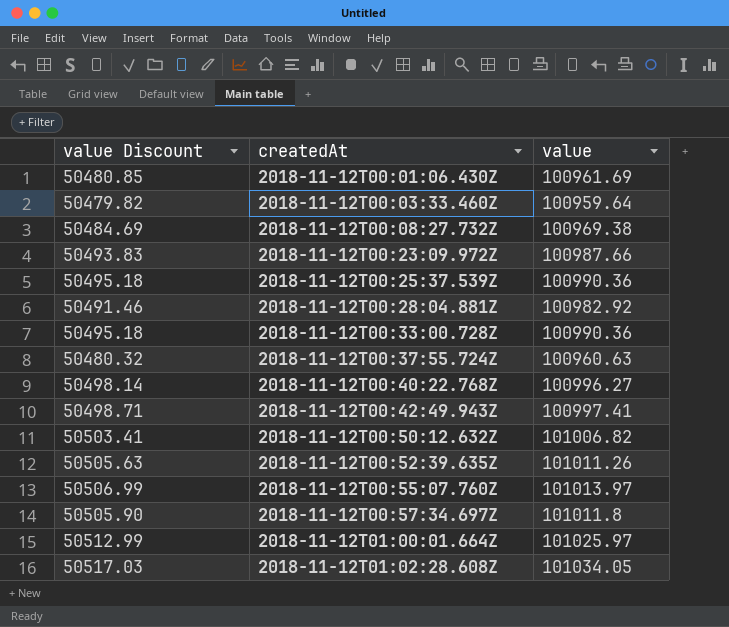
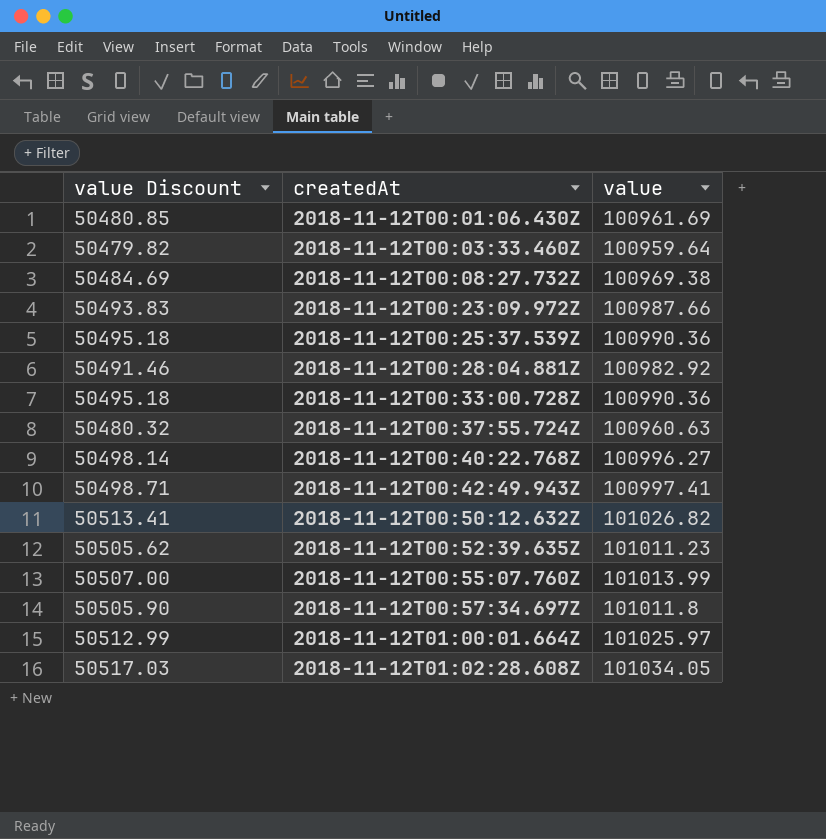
2018-11-12T00:50:12.632Z | value Discount: 50503.41 -> 50513.41
2018-11-12T00:50:12.632Z | value: 101006.82 -> 101026.82
2018-11-12T00:52:39.635Z | value Discount: 50505.63 -> 50505.62
2018-11-12T00:52:39.635Z | value: 101011.26 -> 101011.23
2018-11-12T00:55:07.760Z | value Discount: 50506.99 -> 50507.00
2018-11-12T00:55:07.760Z | value: 101013.97 -> 101013.99

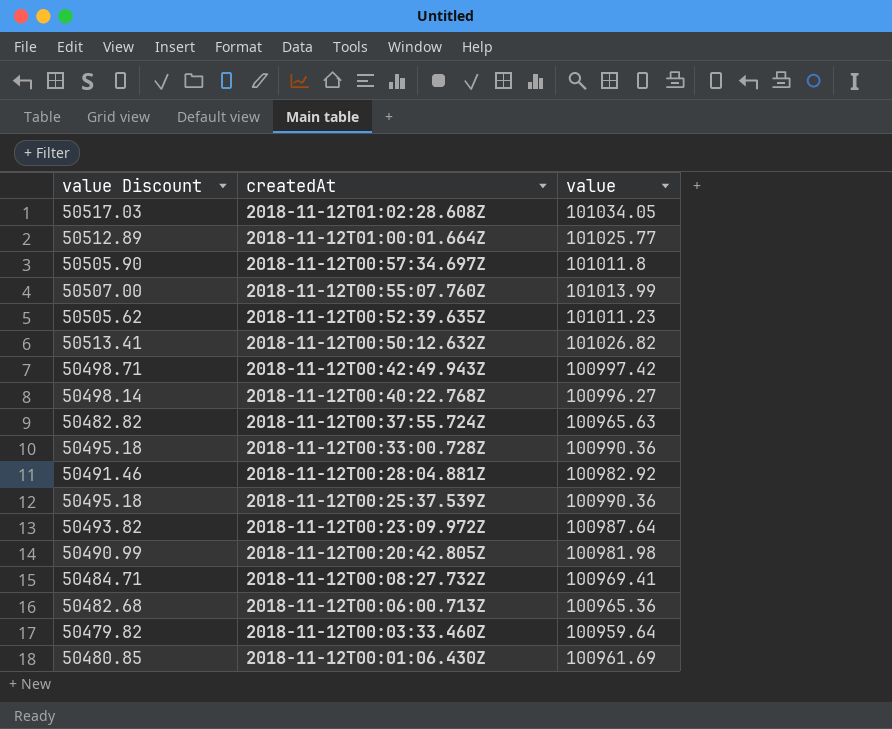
row order: createdAt ascending -> createdAt descending
2018-11-12T01:00:01.664Z | value Discount: 50512.99 -> 50512.89
2018-11-12T01:00:01.664Z | value: 101025.97 -> 101025.77
2018-11-12T00:42:49.943Z | value: 100997.41 -> 100997.42
2018-11-12T00:37:55.724Z | value Discount: 50480.32 -> 50482.82
2018-11-12T00:37:55.724Z | value: 100960.63 -> 100965.63
2018-11-12T00:23:09.972Z | value Discount: 50493.83 -> 50493.82
2018-11-12T00:23:09.972Z | value: 100987.66 -> 100987.64
row 2018-11-12T00:20:42.805Z: none -> 50490.99 | 100981.98
2018-11-12T00:08:27.732Z | value Discount: 50484.69 -> 50484.71
2018-11-12T00:08:27.732Z | value: 100969.38 -> 100969.41
row 2018-11-12T00:06:00.713Z: none -> 50482.68 | 100965.36

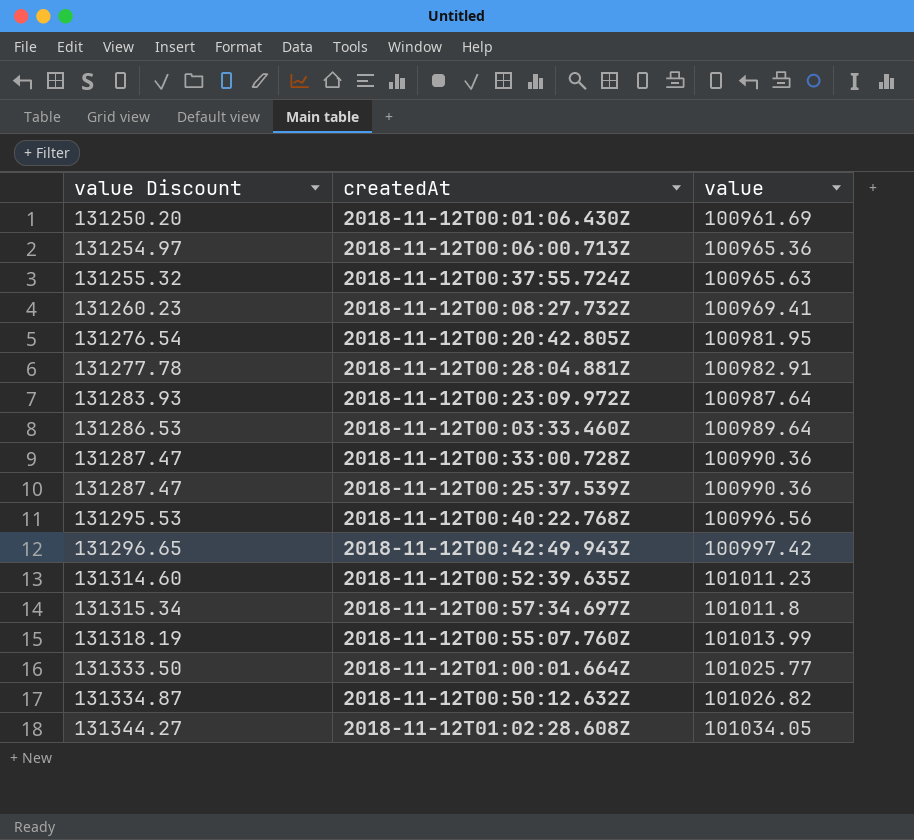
row order: createdAt descending -> value Discount ascending
column value Discount | formula: [value] * 0.5 -> [value] * 1.3
2018-11-12T00:20:42.805Z | value: 100981.98 -> 100981.95
2018-11-12T00:28:04.881Z | value: 100982.92 -> 100982.91
2018-11-12T00:03:33.460Z | value: 100959.64 -> 100989.64
2018-11-12T00:40:22.768Z | value: 100996.27 -> 100996.56

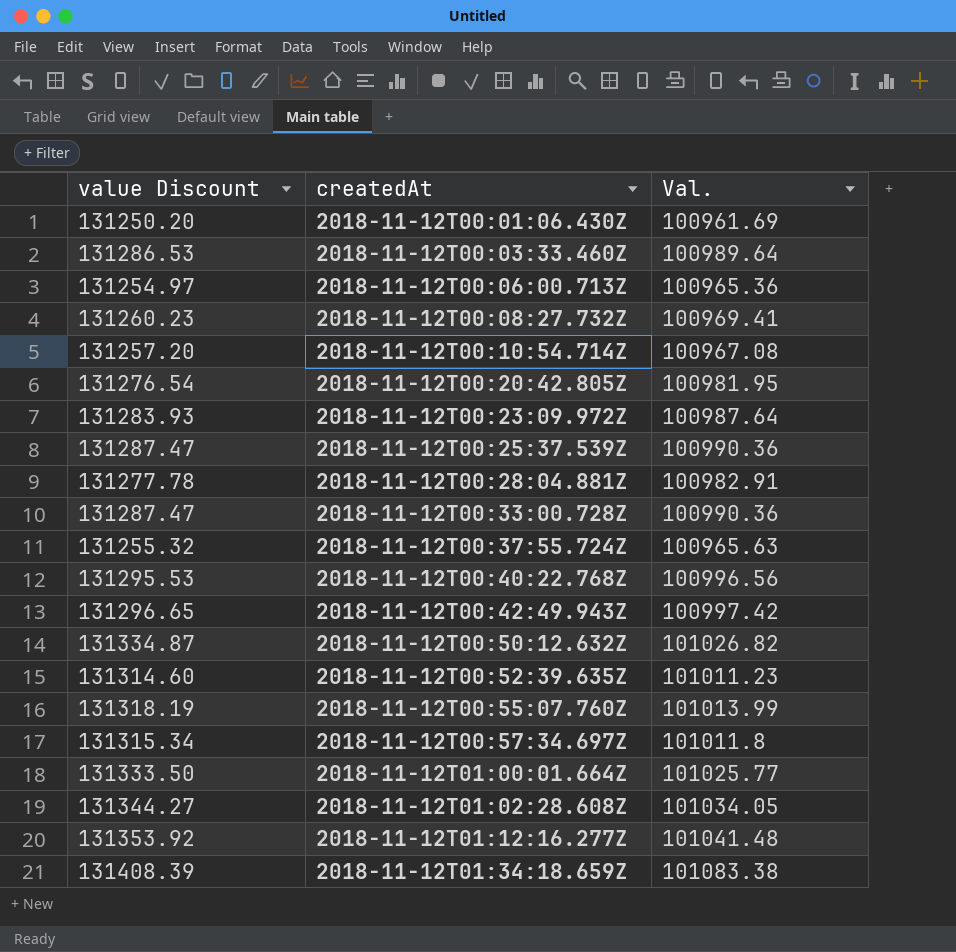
row order: value Discount ascending -> createdAt ascending
column name: value -> Val.
row 2018-11-12T00:10:54.714Z: none -> 131257.20 | 100967.08
row 2018-11-12T01:12:16.277Z: none -> 131353.92 | 101041.48
row 2018-11-12T01:34:18.659Z: none -> 131408.39 | 101083.38

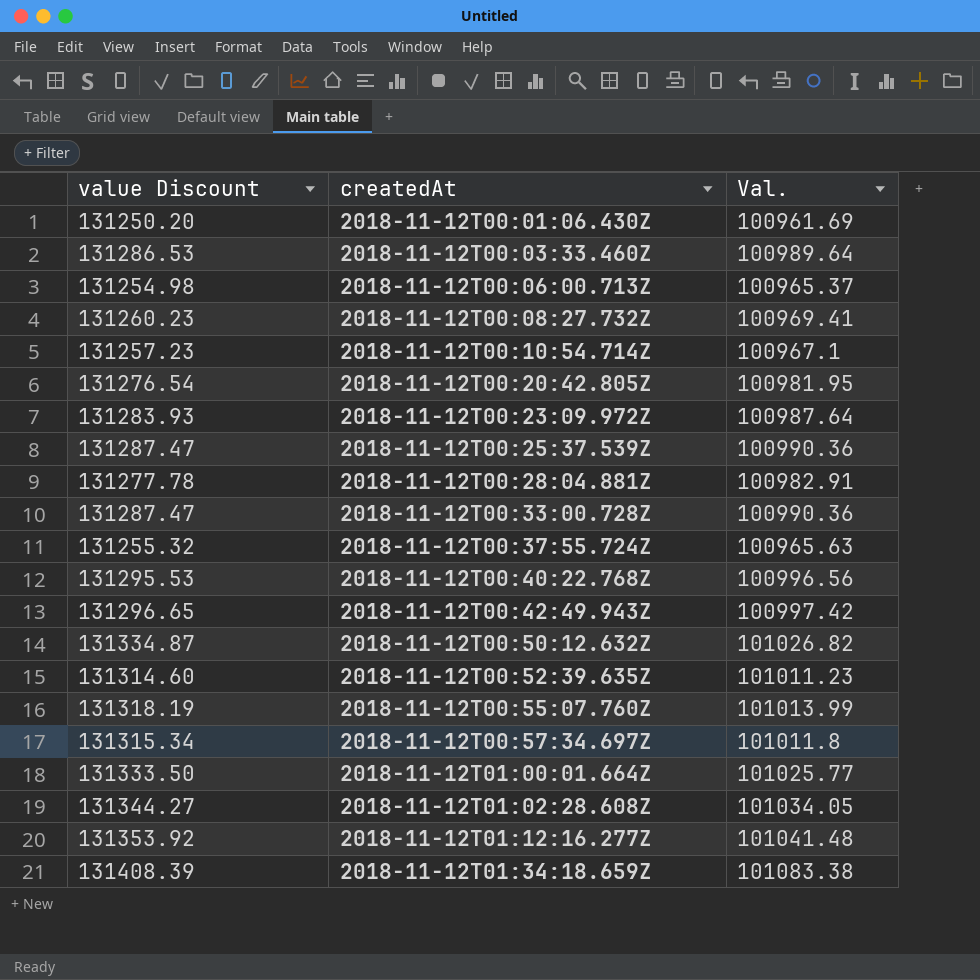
2018-11-12T00:06:00.713Z | value Discount: 131254.97 -> 131254.98
2018-11-12T00:06:00.713Z | Val.: 100965.36 -> 100965.37
2018-11-12T00:10:54.714Z | value Discount: 131257.20 -> 131257.23
2018-11-12T00:10:54.714Z | Val.: 100967.08 -> 100967.1

